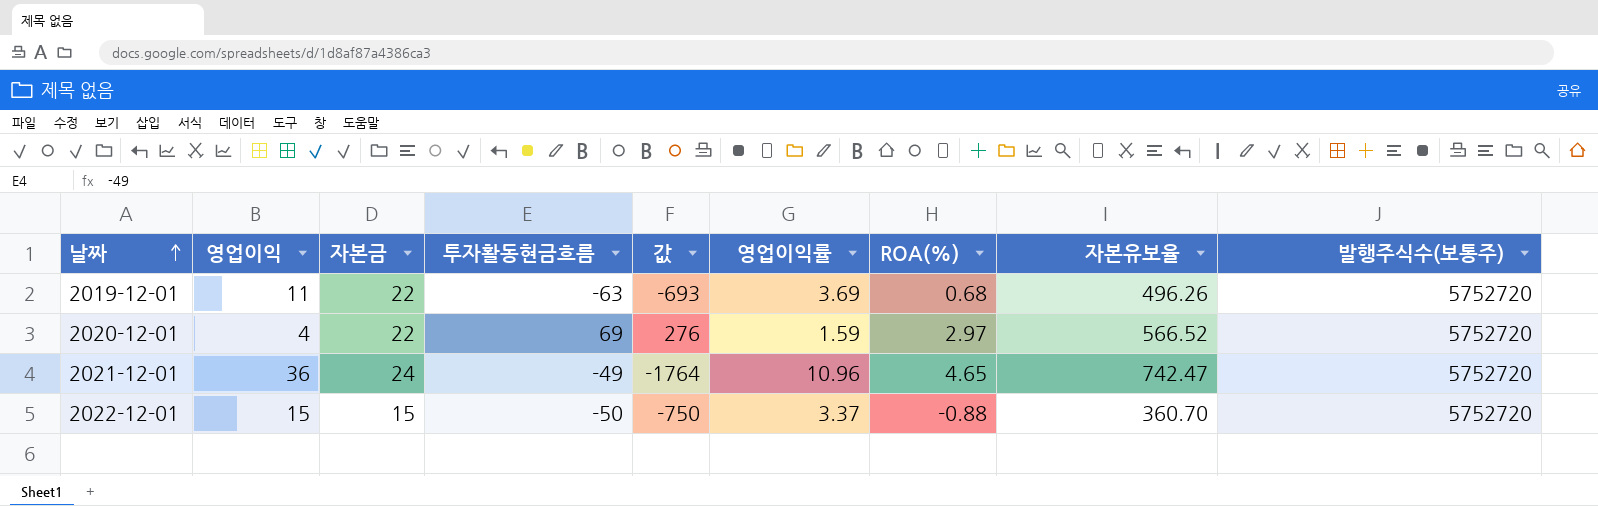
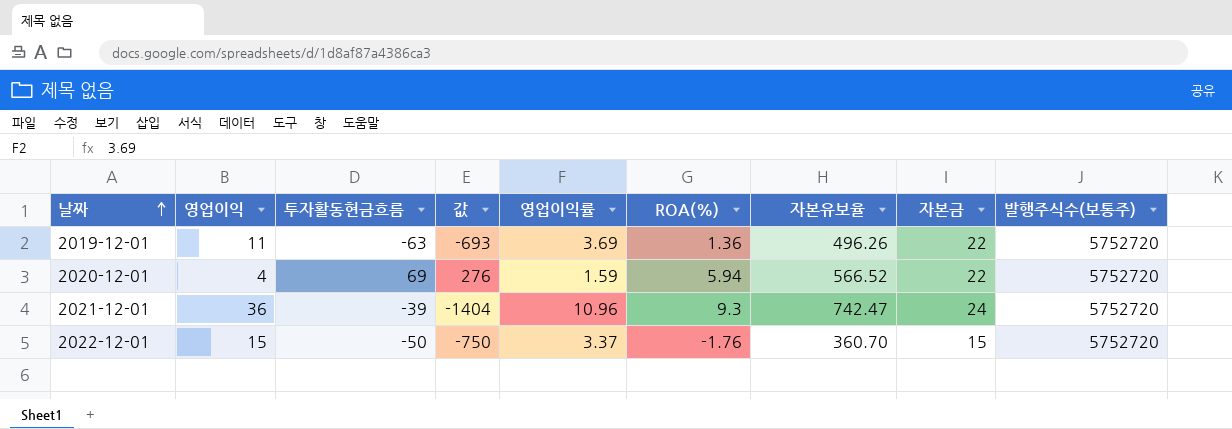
column 자본금 | position: 3 -> 8
2019-12-01 | ROA(%): 0.68 -> 1.36
2020-12-01 | ROA(%): 2.97 -> 5.94
2021-12-01 | 투자활동현금흐름: -49 -> -39
2021-12-01 | 값: -1764 -> -1404
2021-12-01 | ROA(%): 4.65 -> 9.3
2022-12-01 | ROA(%): -0.88 -> -1.76

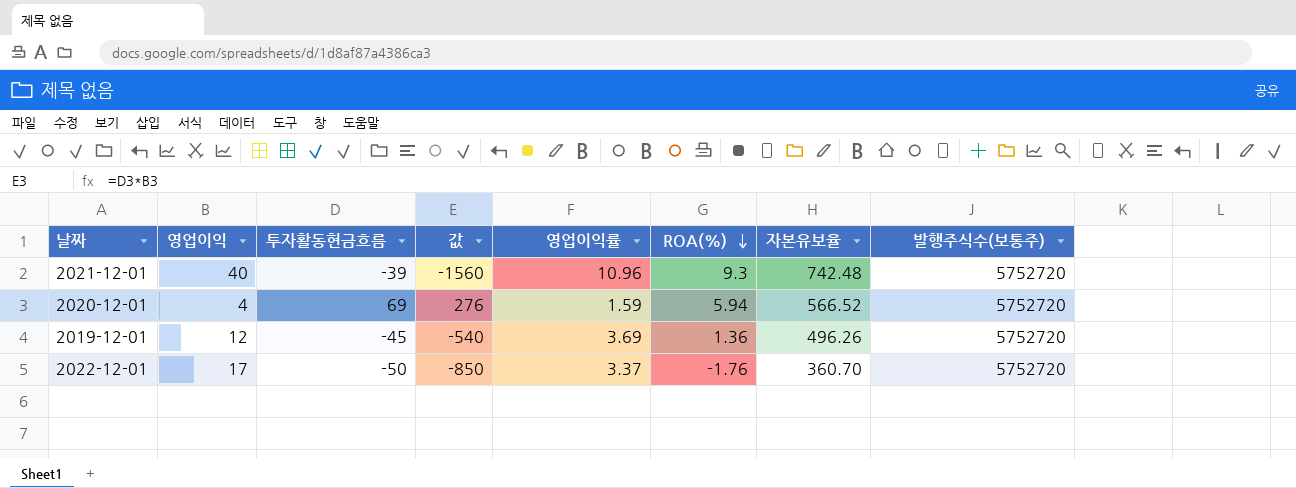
row order: 날짜 ascending -> ROA(%) descending
column 자본금 | position: 8 -> none
2021-12-01 | 영업이익: 36 -> 40
2021-12-01 | 값: -1404 -> -1560
2021-12-01 | 자본유보율: 742.47 -> 742.48
2019-12-01 | 영업이익: 11 -> 12
2019-12-01 | 투자활동현금흐름: -63 -> -45
2019-12-01 | 값: -693 -> -540
2022-12-01 | 영업이익: 15 -> 17
2022-12-01 | 값: -750 -> -850

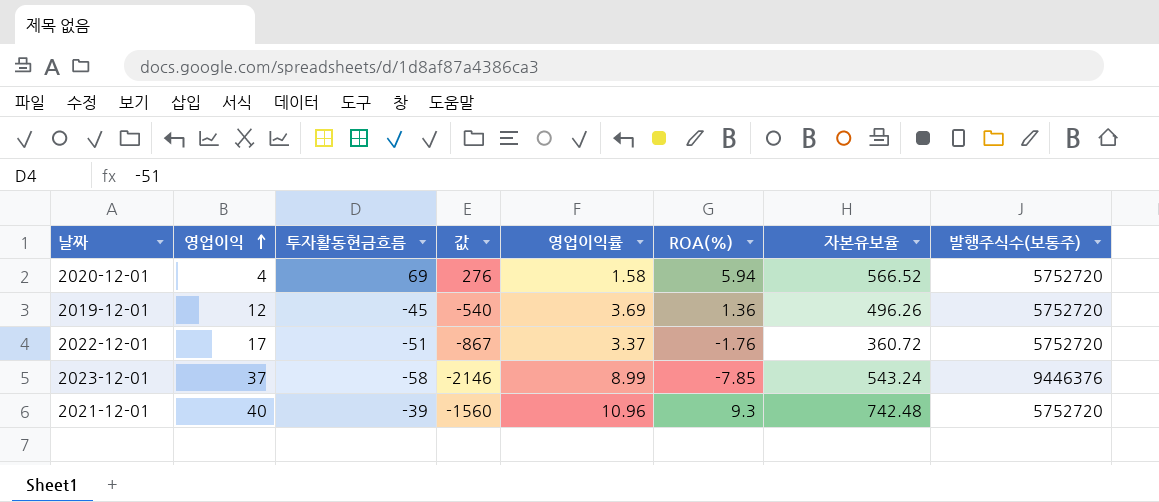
row order: ROA(%) descending -> 영업이익 ascending
2020-12-01 | 영업이익률: 1.59 -> 1.58
2022-12-01 | 투자활동현금흐름: -50 -> -51
2022-12-01 | 값: -850 -> -867
2022-12-01 | 자본유보율: 360.70 -> 360.72
row 2023-12-01: none -> 37 | -58 | -2146 | 8.99 | -7.85 | 543.24 | 9446376

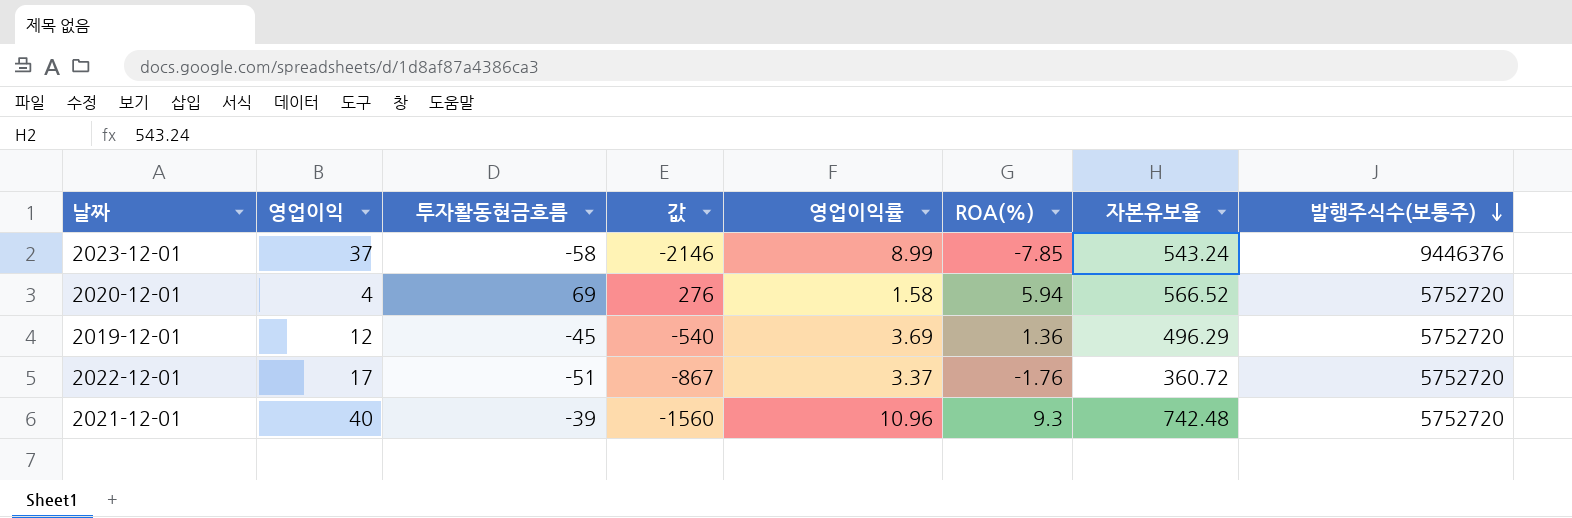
row order: 영업이익 ascending -> 발행주식수(보통주) descending
2019-12-01 | 자본유보율: 496.26 -> 496.29

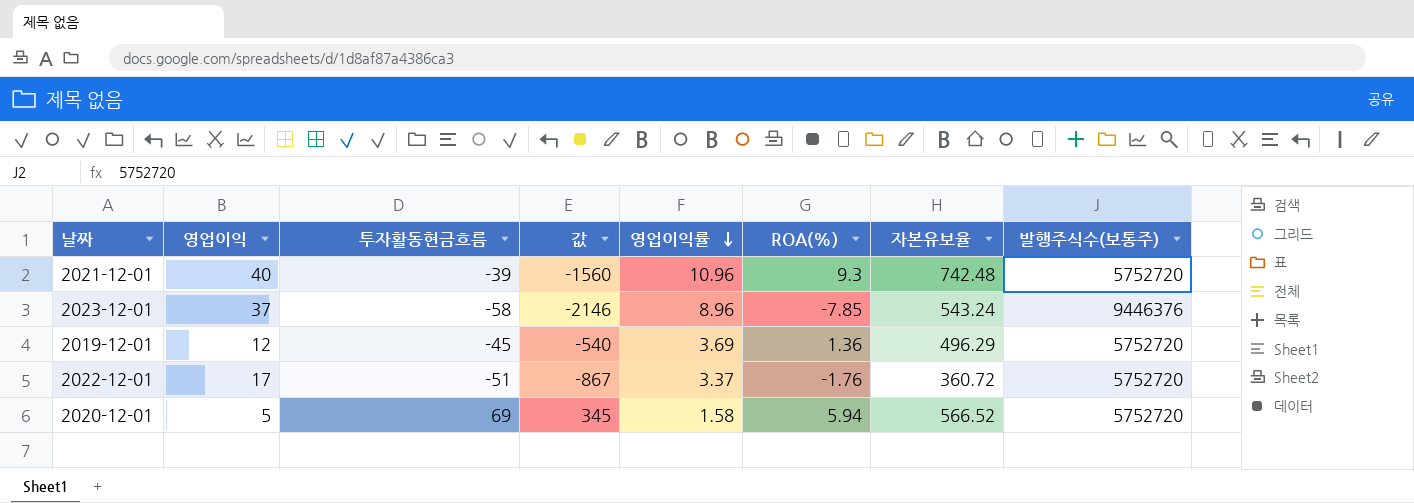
row order: 발행주식수(보통주) descending -> 영업이익률 descending
2023-12-01 | 영업이익률: 8.99 -> 8.96
2020-12-01 | 영업이익: 4 -> 5
2020-12-01 | 값: 276 -> 345

